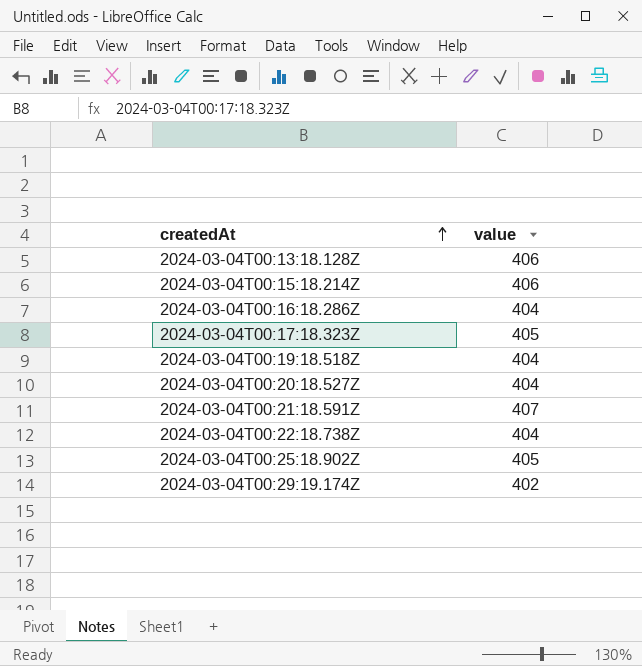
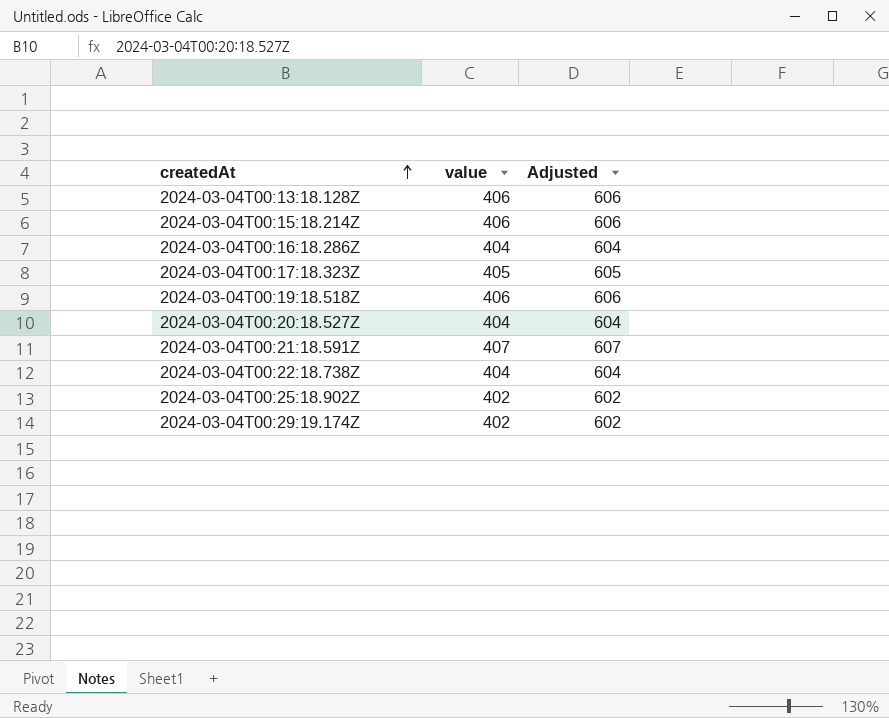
column Adjusted | formula: none -> [value] + 200
2024-03-04T00:19:18.518Z | value: 404 -> 406
2024-03-04T00:25:18.902Z | value: 405 -> 402

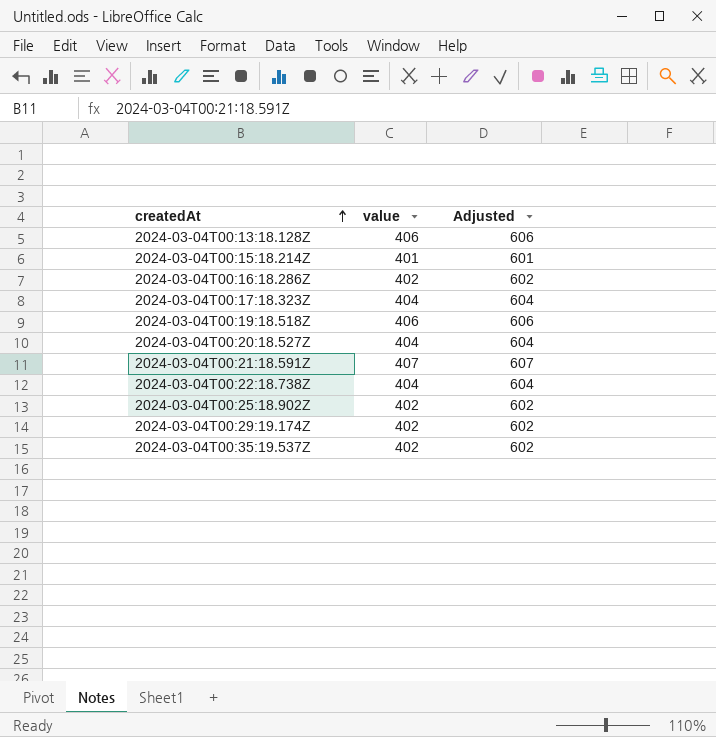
2024-03-04T00:15:18.214Z | value: 406 -> 401
2024-03-04T00:15:18.214Z | Adjusted: 606 -> 601
2024-03-04T00:16:18.286Z | value: 404 -> 402
2024-03-04T00:16:18.286Z | Adjusted: 604 -> 602
2024-03-04T00:17:18.323Z | value: 405 -> 404
2024-03-04T00:17:18.323Z | Adjusted: 605 -> 604
row 2024-03-04T00:35:19.537Z: none -> 402 | 602

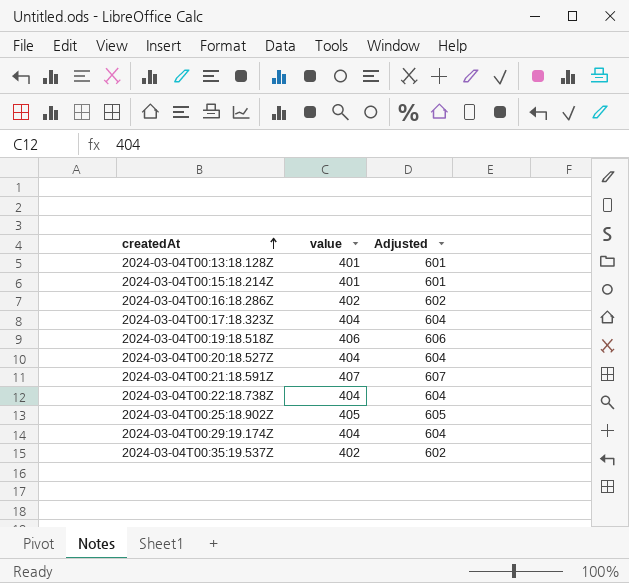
2024-03-04T00:13:18.128Z | value: 406 -> 401
2024-03-04T00:13:18.128Z | Adjusted: 606 -> 601
2024-03-04T00:25:18.902Z | value: 402 -> 405
2024-03-04T00:25:18.902Z | Adjusted: 602 -> 605
2024-03-04T00:29:19.174Z | value: 402 -> 404
2024-03-04T00:29:19.174Z | Adjusted: 602 -> 604

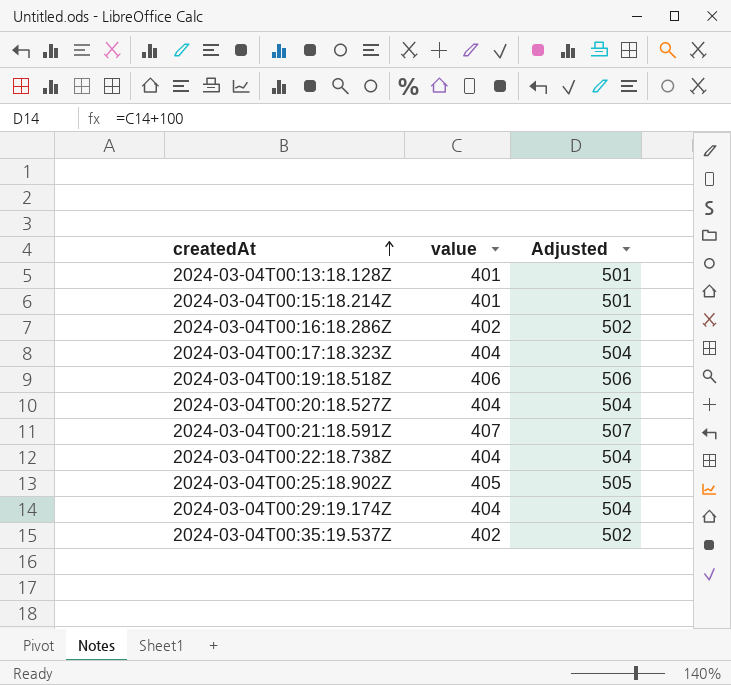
column Adjusted | formula: [value] + 200 -> [value] + 100

